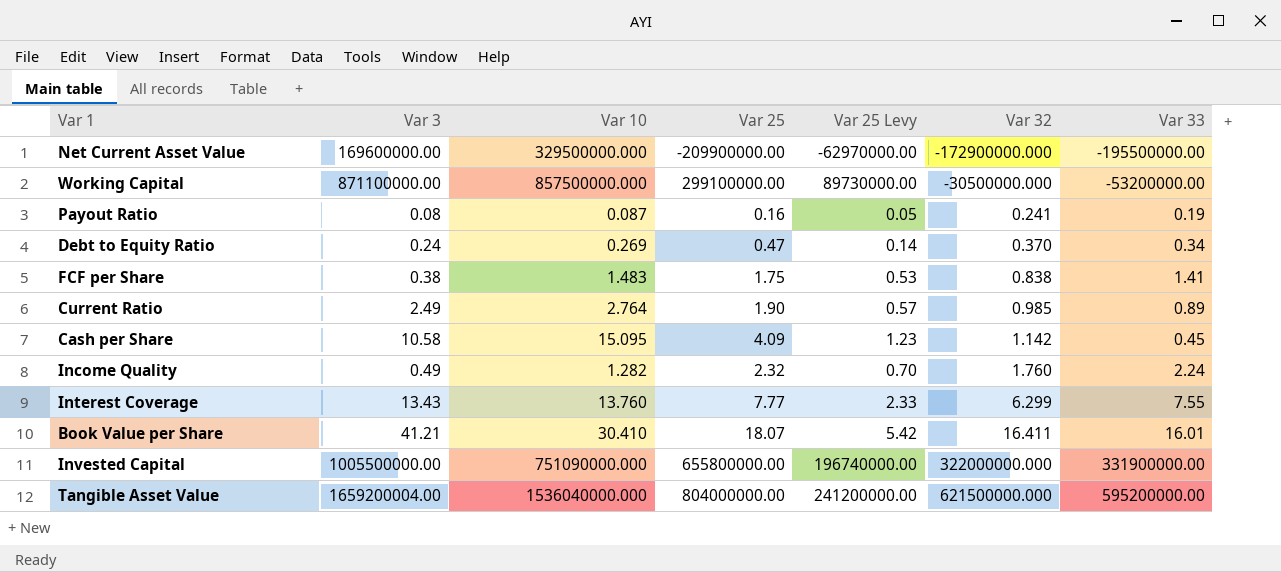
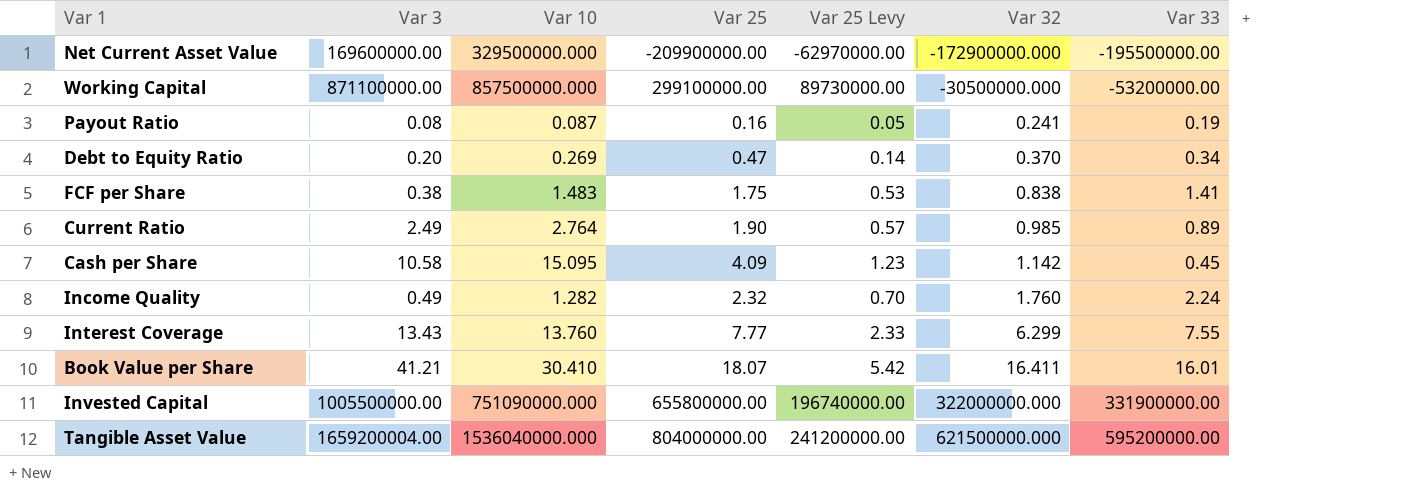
Debt to Equity Ratio | Var 3: 0.24 -> 0.20

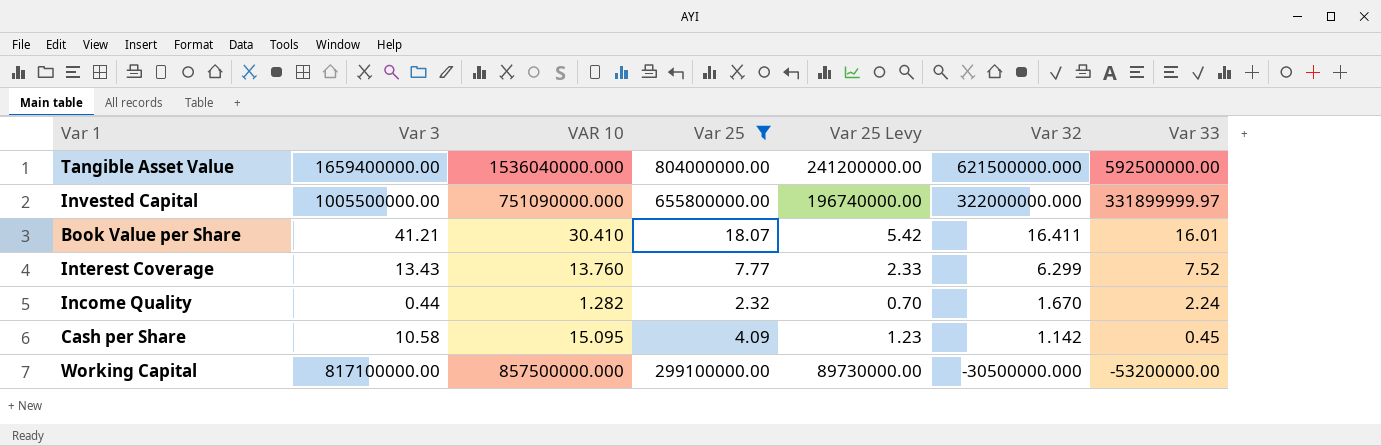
filter: none -> Var 25 >= 2.32
row order: Var 32 ascending -> Var 32 descending
column name: Var 10 -> VAR 10
Tangible Asset Value | Var 3: 1659200004.00 -> 1659400000.00
Tangible Asset Value | Var 33: 595200000.00 -> 592500000.00
Invested Capital | Var 33: 331900000.00 -> 331899999.97
Interest Coverage | Var 33: 7.55 -> 7.52
Income Quality | Var 3: 0.49 -> 0.44
Income Quality | Var 32: 1.760 -> 1.670
Working Capital | Var 3: 871100000.00 -> 817100000.00

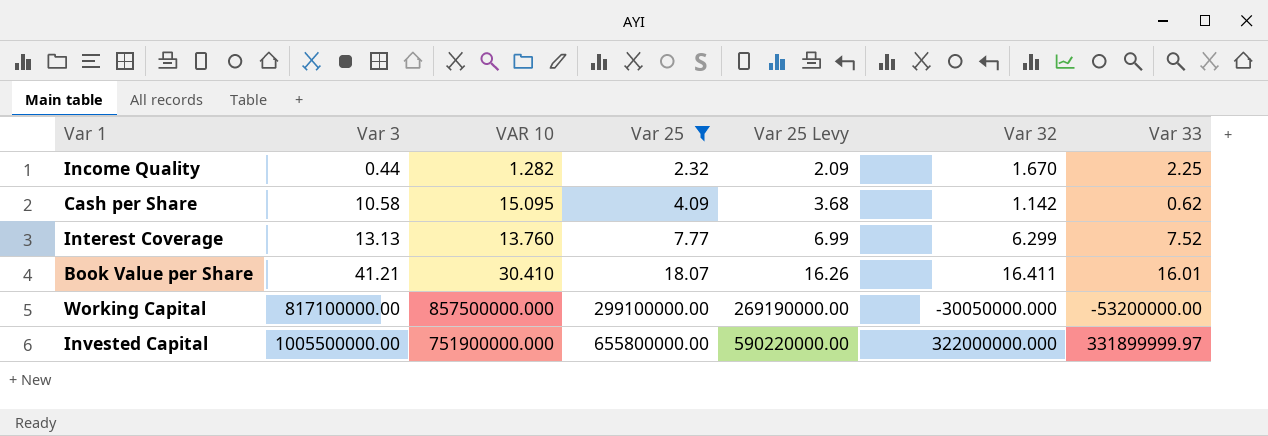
row order: Var 32 descending -> Var 3 ascending
column Var 25 Levy | formula: [Var 25] * 0.3 -> [Var 25] * 0.9
row Tangible Asset Value: 1659400000.00 | 1536040000.000 | 804000000.00 | 241200000.00 | 621500000.000 | 592500000.00 -> none
Income Quality | Var 33: 2.24 -> 2.25
Cash per Share | Var 33: 0.45 -> 0.62
Interest Coverage | Var 3: 13.43 -> 13.13
Working Capital | Var 32: -30500000.000 -> -30050000.000
Invested Capital | VAR 10: 751090000.000 -> 751900000.000

